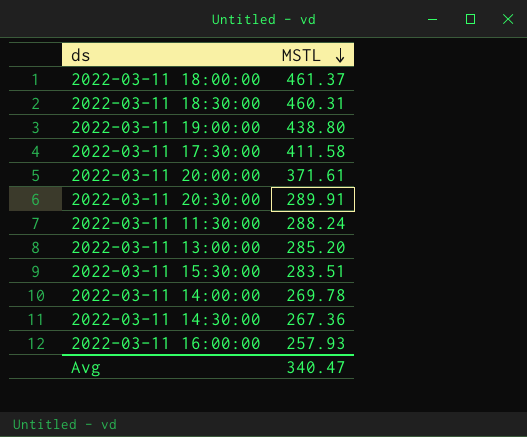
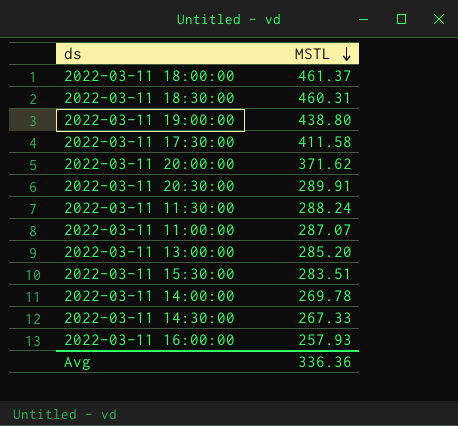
2022-03-11 20:00:00 | MSTL: 371.61 -> 371.62
row 2022-03-11 11:00:00: none -> 287.07
2022-03-11 14:30:00 | MSTL: 267.36 -> 267.33
Avg | MSTL: 340.47 -> 336.36

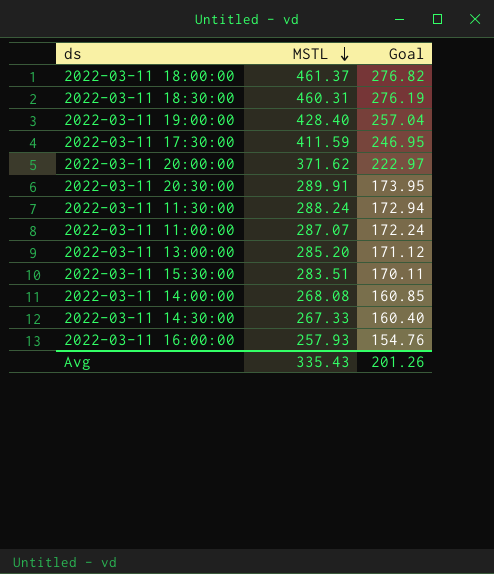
column Goal | formula: none -> [MSTL] * 0.6
2022-03-11 19:00:00 | MSTL: 438.80 -> 428.40
2022-03-11 17:30:00 | MSTL: 411.58 -> 411.59
2022-03-11 14:00:00 | MSTL: 269.78 -> 268.08
Avg | MSTL: 336.36 -> 335.43

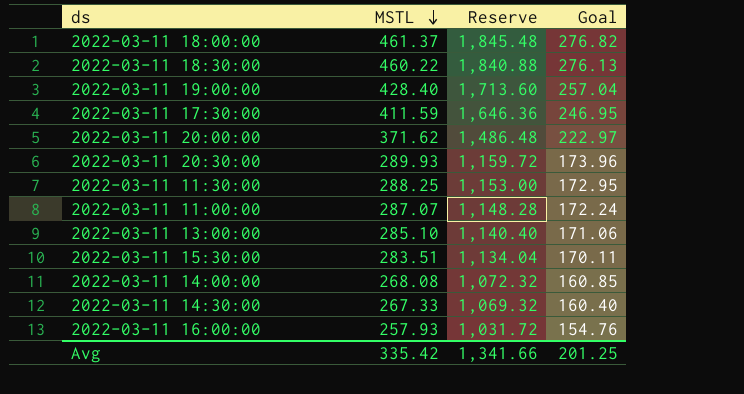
column Reserve | formula: none -> [MSTL] * 4
2022-03-11 18:30:00 | MSTL: 460.31 -> 460.22
2022-03-11 18:30:00 | Goal: 276.19 -> 276.13
2022-03-11 20:30:00 | MSTL: 289.91 -> 289.93
2022-03-11 20:30:00 | Goal: 173.95 -> 173.96
2022-03-11 11:30:00 | MSTL: 288.24 -> 288.25
2022-03-11 11:30:00 | Goal: 172.94 -> 172.95
2022-03-11 13:00:00 | MSTL: 285.20 -> 285.10
2022-03-11 13:00:00 | Goal: 171.12 -> 171.06
Avg | MSTL: 335.43 -> 335.42
Avg | Goal: 201.26 -> 201.25

